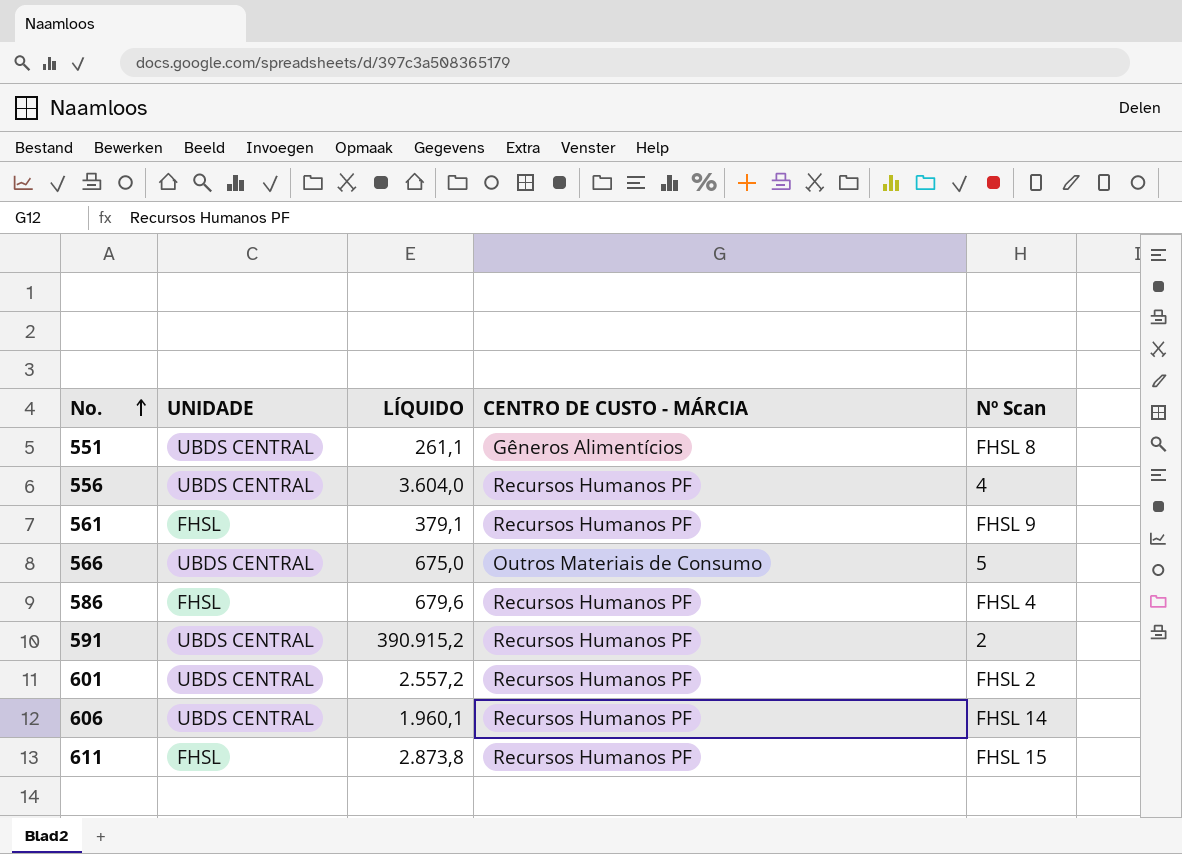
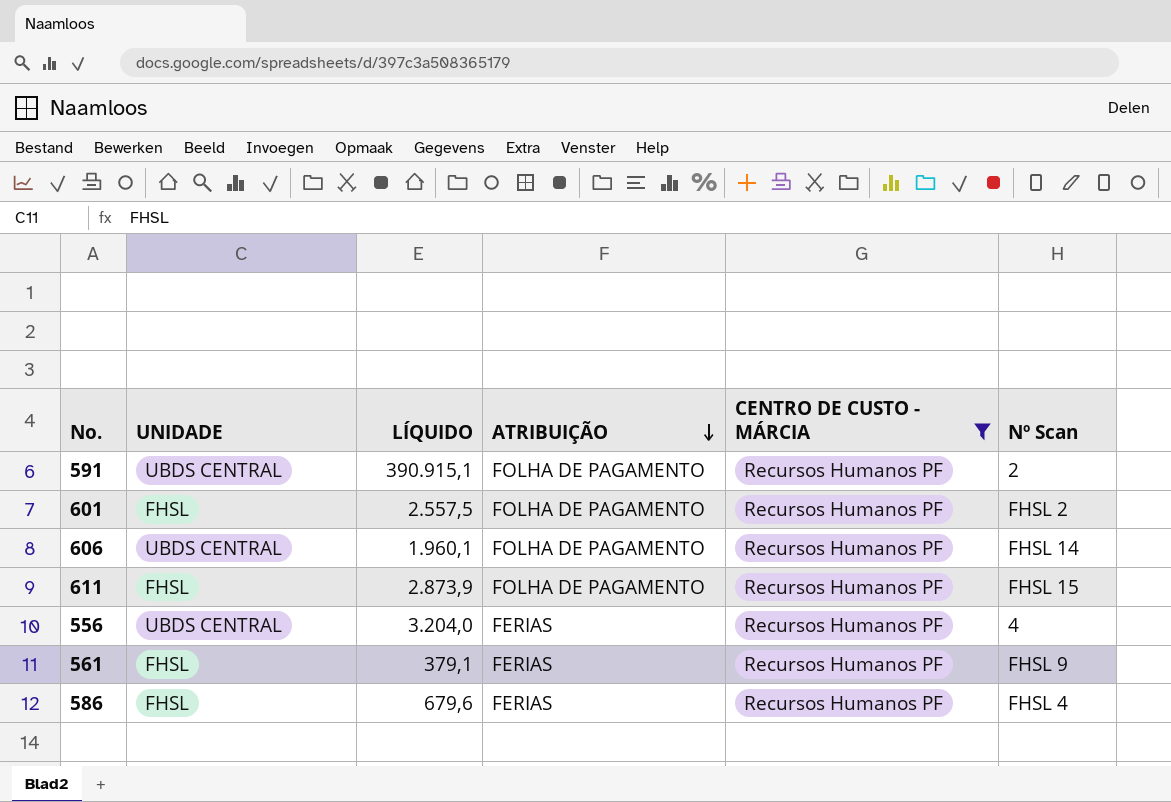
filter: none -> CENTRO DE CUSTO - MÁRCIA = Recursos Humanos PF
row order: No. ascending -> ATRIBUIÇÃO descending
column ATRIBUIÇÃO | position: none -> 4
591 | LÍQUIDO: 390.915,2 -> 390.915,1
601 | UNIDADE: UBDS CENTRAL -> FHSL
601 | LÍQUIDO: 2.557,2 -> 2.557,5
611 | LÍQUIDO: 2.873,8 -> 2.873,9
556 | LÍQUIDO: 3.604,0 -> 3.204,0

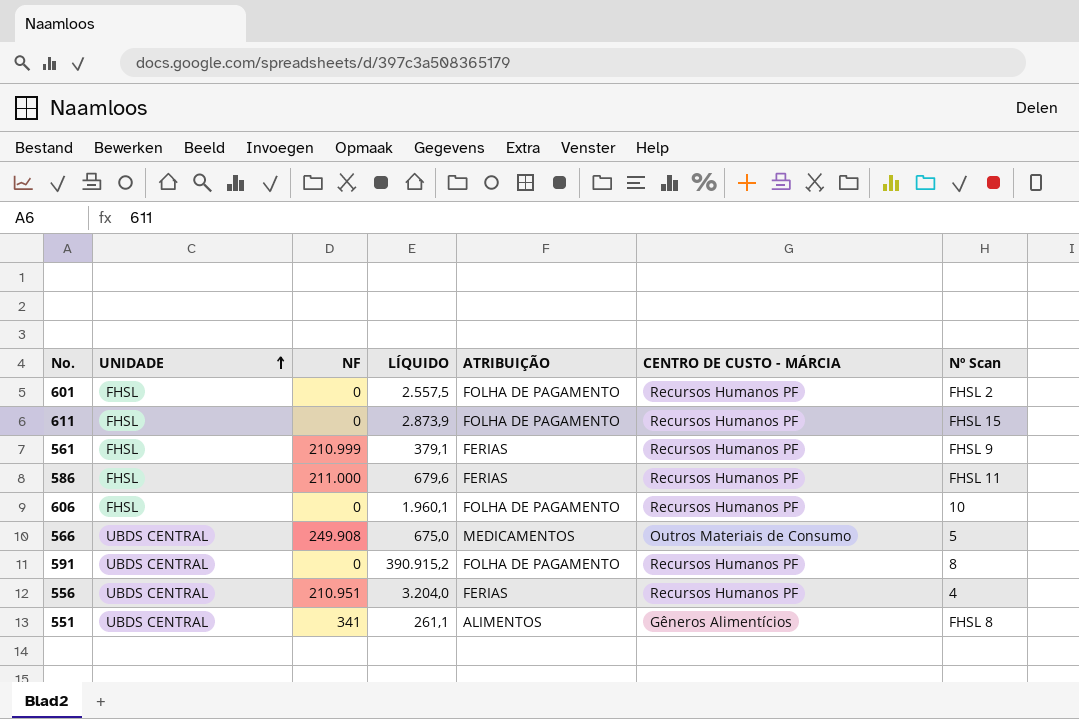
filter: CENTRO DE CUSTO - MÁRCIA = Recursos Humanos PF -> none
row order: ATRIBUIÇÃO descending -> UNIDADE ascending
column NF | position: none -> 3
586 | Nº Scan: FHSL 4 -> FHSL 11
606 | UNIDADE: UBDS CENTRAL -> FHSL
606 | Nº Scan: FHSL 14 -> 10
591 | LÍQUIDO: 390.915,1 -> 390.915,2
591 | Nº Scan: 2 -> 8

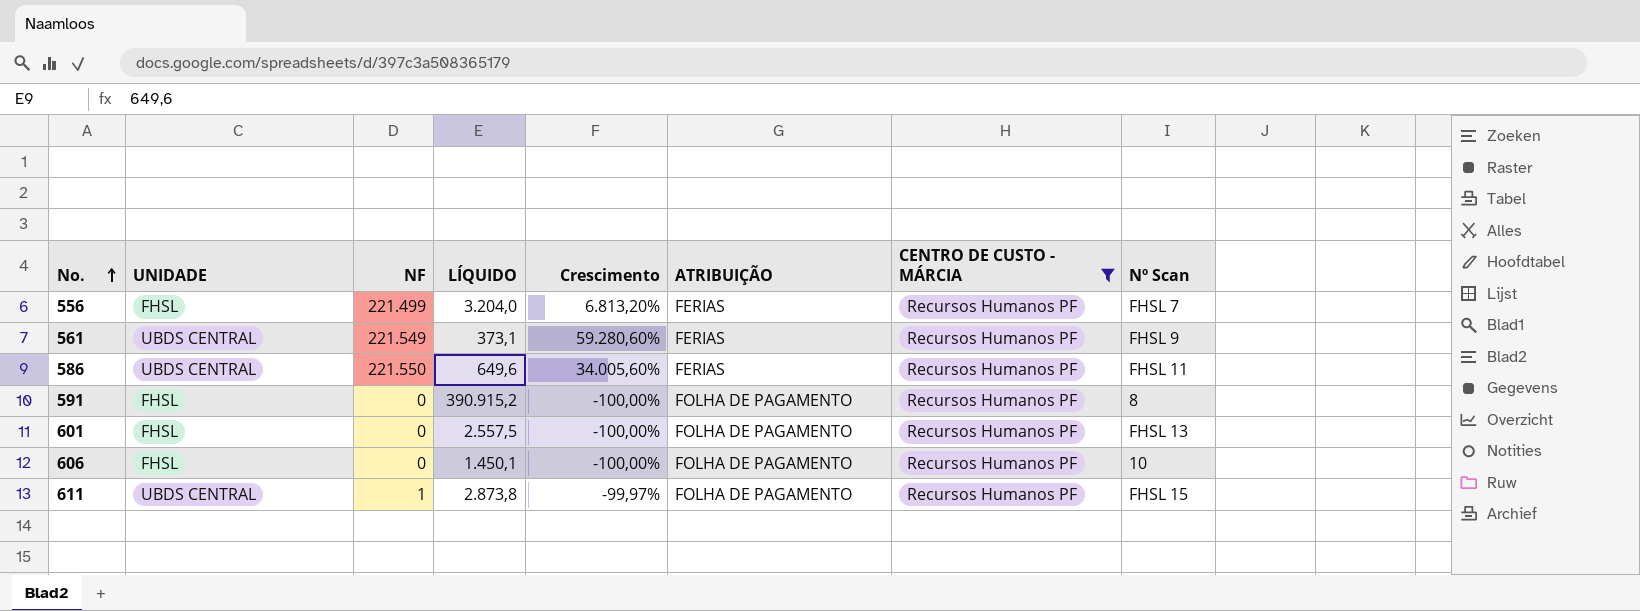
filter: none -> CENTRO DE CUSTO - MÁRCIA = Recursos Humanos PF
row order: UNIDADE ascending -> No. ascending
column Crescimento | formula: none -> ([NF] - [LÍQUIDO]) / [LÍQUIDO]
556 | UNIDADE: UBDS CENTRAL -> FHSL
556 | NF: 210.951 -> 221.499
556 | Nº Scan: 4 -> FHSL 7
561 | UNIDADE: FHSL -> UBDS CENTRAL
561 | NF: 210.999 -> 221.549
561 | LÍQUIDO: 379,1 -> 373,1
586 | UNIDADE: FHSL -> UBDS CENTRAL
586 | NF: 211.000 -> 221.550
586 | LÍQUIDO: 679,6 -> 649,6
591 | UNIDADE: UBDS CENTRAL -> FHSL
601 | Nº Scan: FHSL 2 -> FHSL 13
606 | LÍQUIDO: 1.960,1 -> 1.450,1
611 | UNIDADE: FHSL -> UBDS CENTRAL
611 | NF: 0 -> 1
611 | LÍQUIDO: 2.873,9 -> 2.873,8

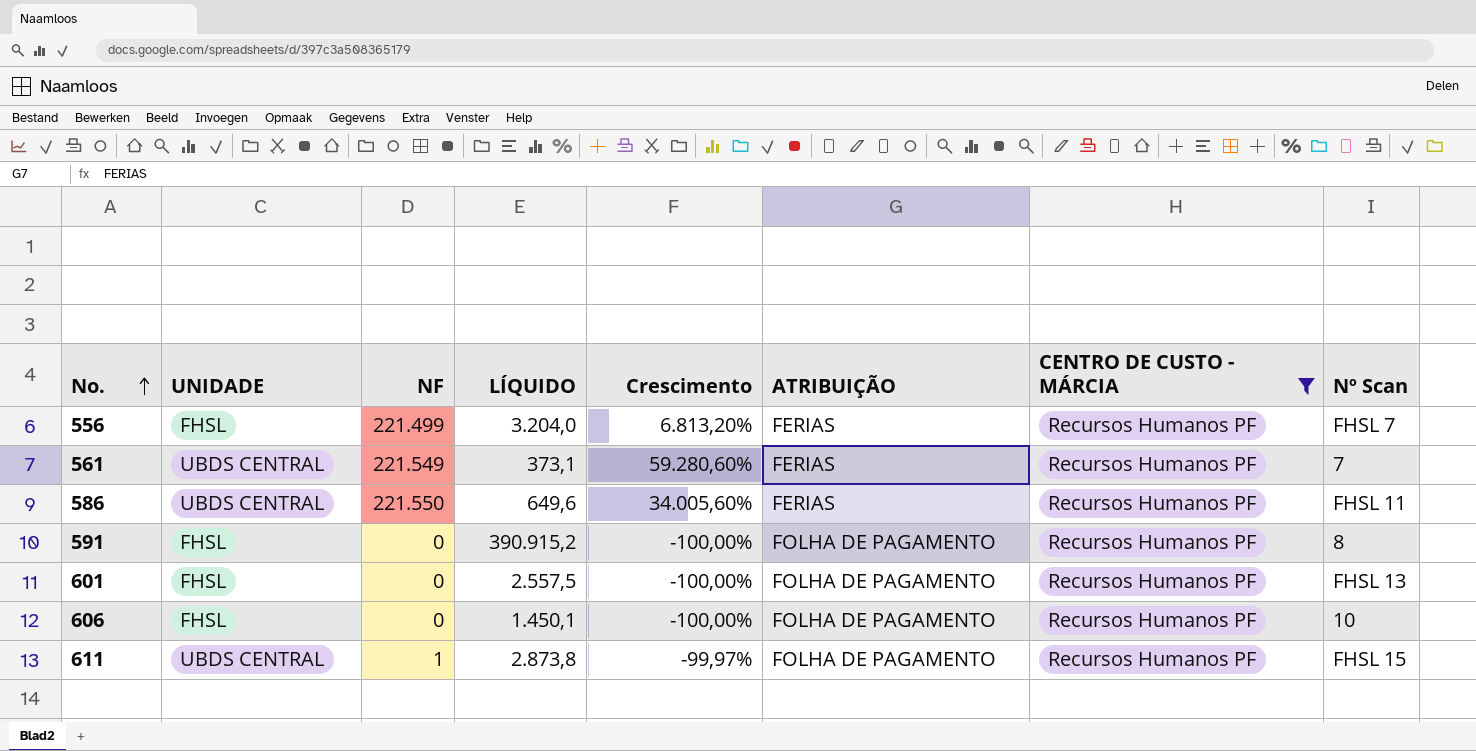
561 | Nº Scan: FHSL 9 -> 7

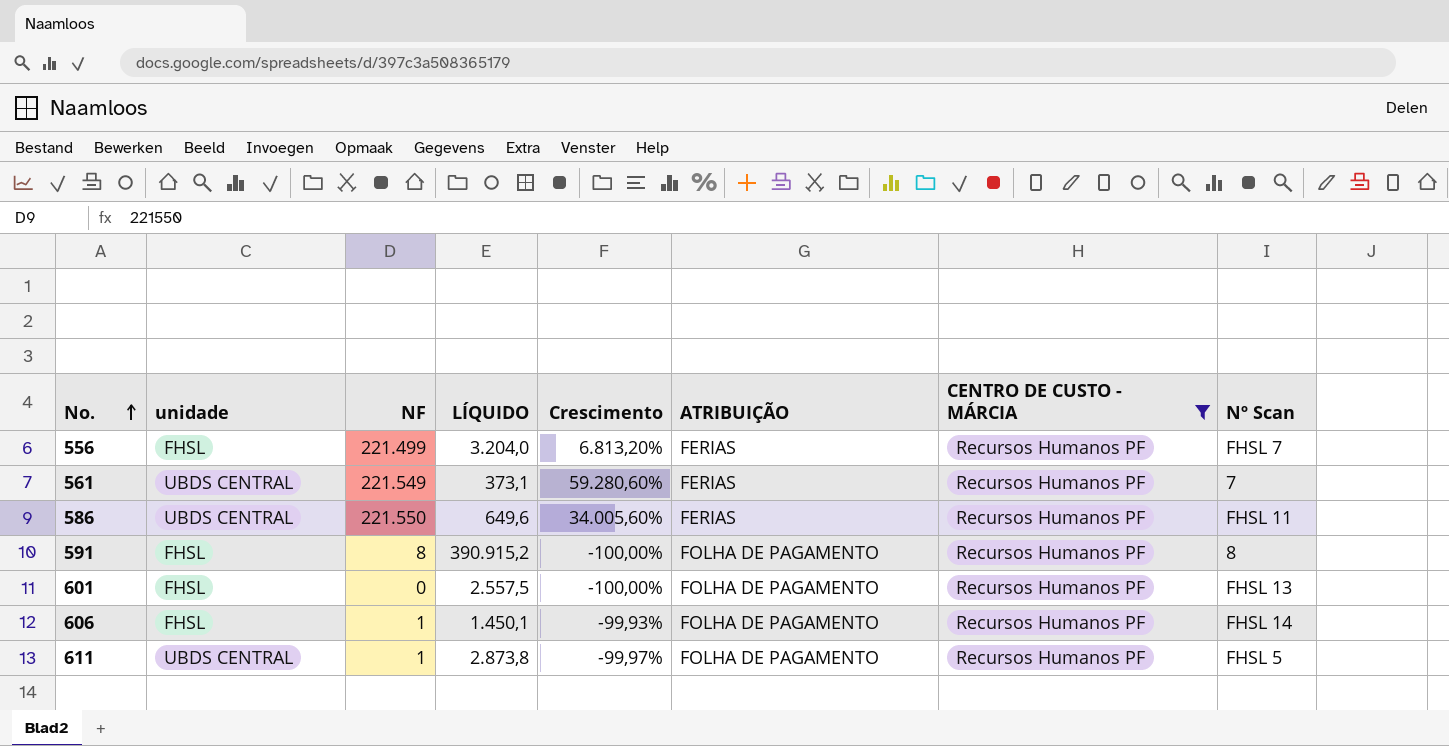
column name: UNIDADE -> unidade
591 | NF: 0 -> 8
606 | NF: 0 -> 1
606 | Crescimento: -100,00% -> -99,93%
606 | Nº Scan: 10 -> FHSL 14
611 | Nº Scan: FHSL 15 -> FHSL 5

